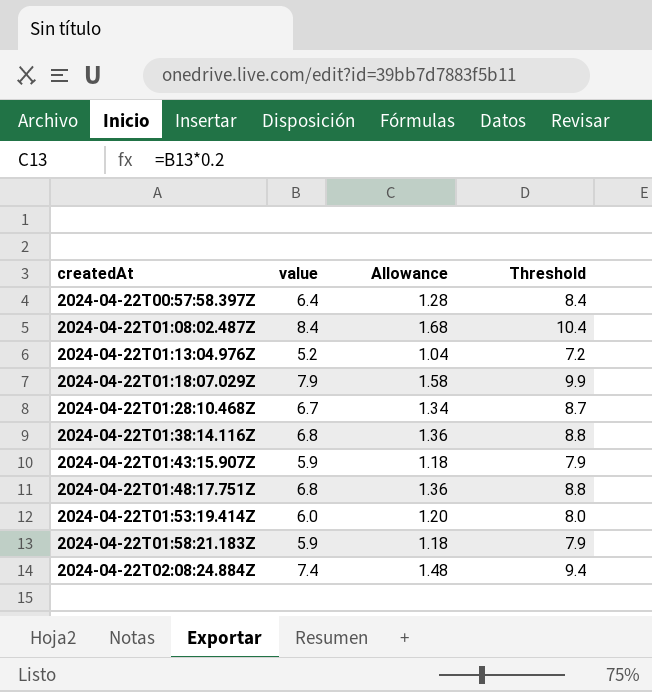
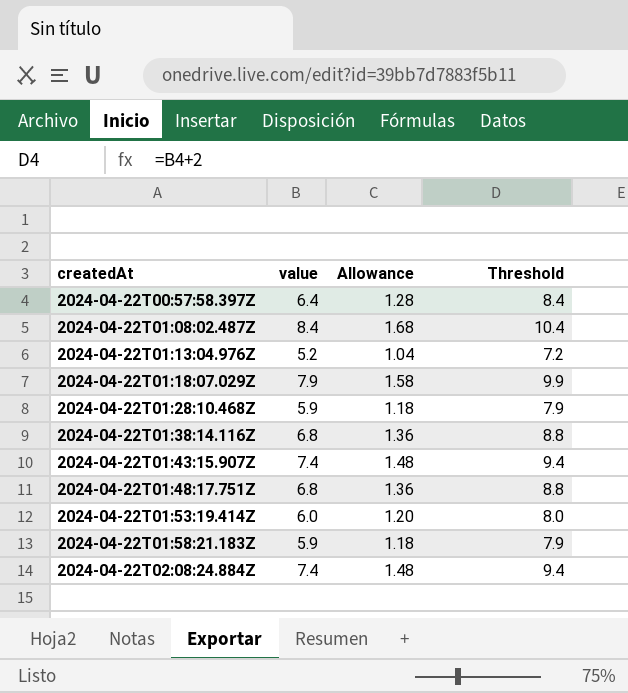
2024-04-22T01:28:10.468Z | value: 6.7 -> 5.9
2024-04-22T01:28:10.468Z | Allowance: 1.34 -> 1.18
2024-04-22T01:28:10.468Z | Threshold: 8.7 -> 7.9
2024-04-22T01:43:15.907Z | value: 5.9 -> 7.4
2024-04-22T01:43:15.907Z | Allowance: 1.18 -> 1.48
2024-04-22T01:43:15.907Z | Threshold: 7.9 -> 9.4

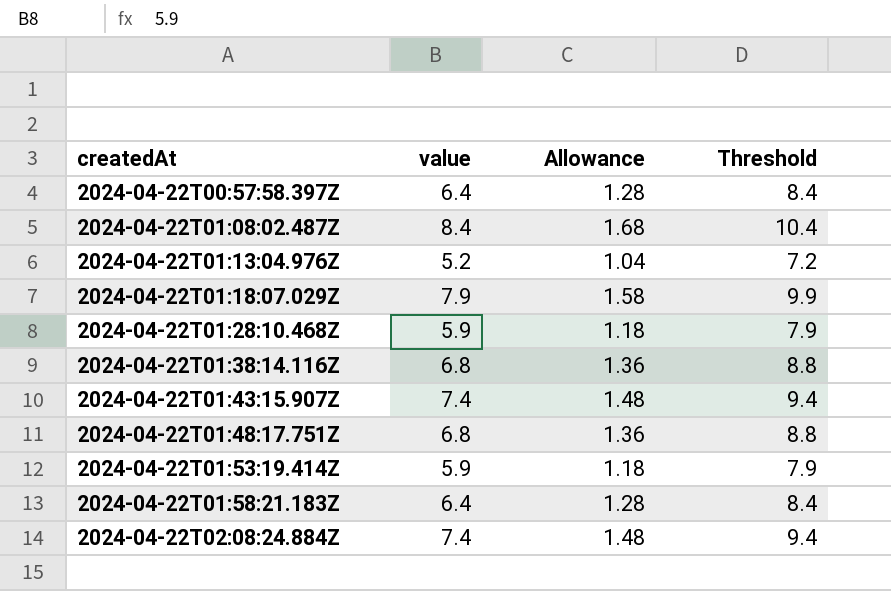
2024-04-22T01:53:19.414Z | value: 6.0 -> 5.9
2024-04-22T01:53:19.414Z | Allowance: 1.20 -> 1.18
2024-04-22T01:53:19.414Z | Threshold: 8.0 -> 7.9
2024-04-22T01:58:21.183Z | value: 5.9 -> 6.4
2024-04-22T01:58:21.183Z | Allowance: 1.18 -> 1.28
2024-04-22T01:58:21.183Z | Threshold: 7.9 -> 8.4

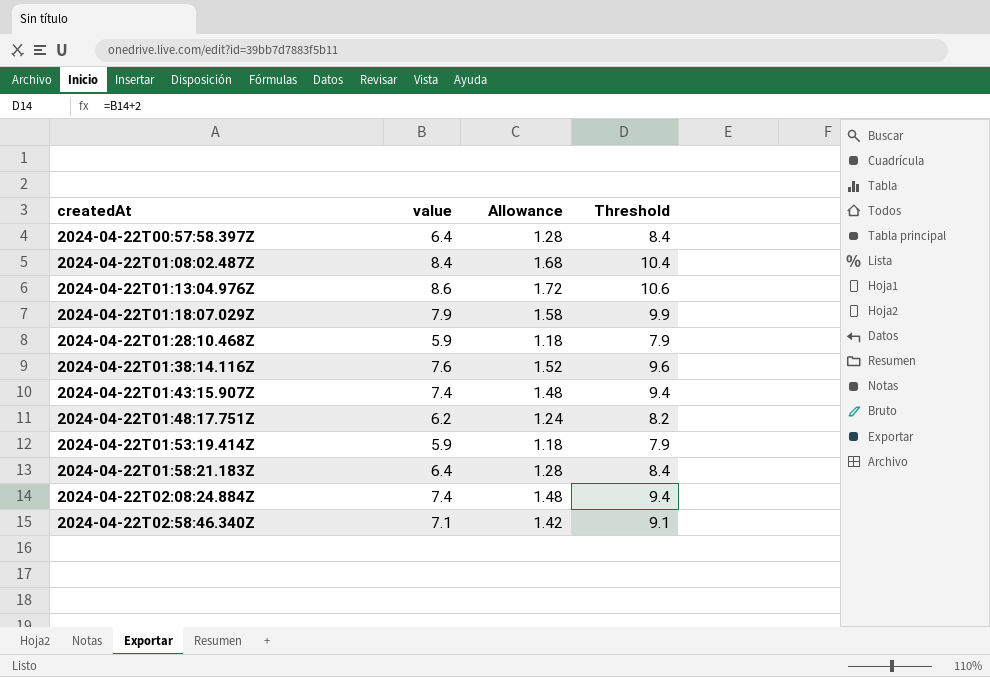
2024-04-22T01:13:04.976Z | value: 5.2 -> 8.6
2024-04-22T01:13:04.976Z | Allowance: 1.04 -> 1.72
2024-04-22T01:13:04.976Z | Threshold: 7.2 -> 10.6
2024-04-22T01:38:14.116Z | value: 6.8 -> 7.6
2024-04-22T01:38:14.116Z | Allowance: 1.36 -> 1.52
2024-04-22T01:38:14.116Z | Threshold: 8.8 -> 9.6
2024-04-22T01:48:17.751Z | value: 6.8 -> 6.2
2024-04-22T01:48:17.751Z | Allowance: 1.36 -> 1.24
2024-04-22T01:48:17.751Z | Threshold: 8.8 -> 8.2
row 2024-04-22T02:58:46.340Z: none -> 7.1 | 1.42 | 9.1

